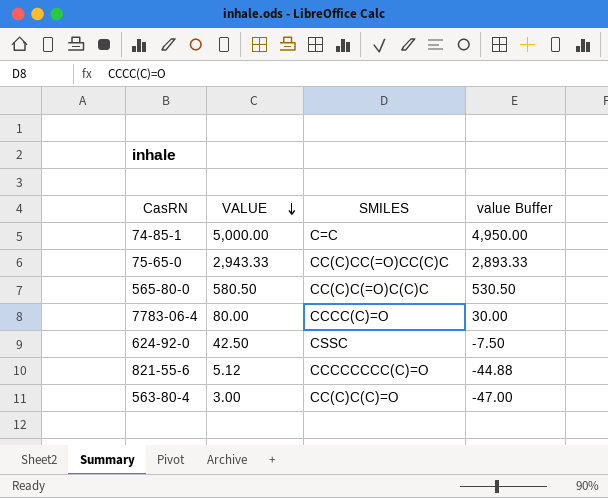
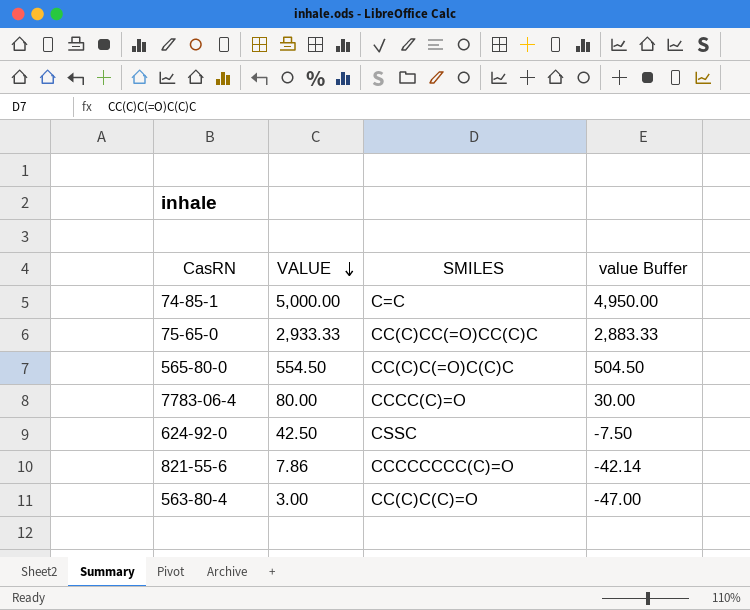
75-65-0 | VALUE: 2,943.33 -> 2,933.33
75-65-0 | value Buffer: 2,893.33 -> 2,883.33
565-80-0 | VALUE: 580.50 -> 554.50
565-80-0 | value Buffer: 530.50 -> 504.50
821-55-6 | VALUE: 5.12 -> 7.86
821-55-6 | value Buffer: -44.88 -> -42.14

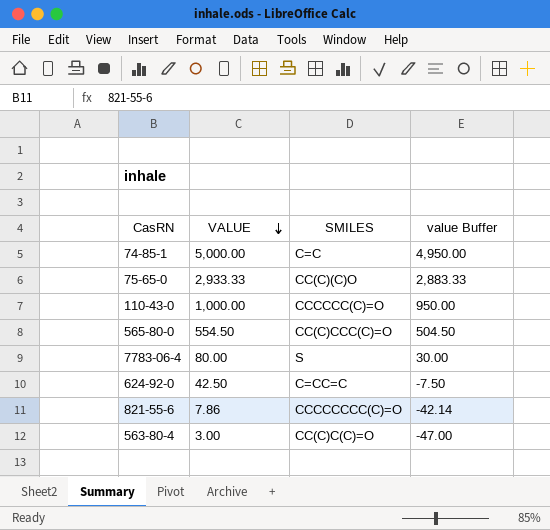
75-65-0 | SMILES: CC(C)CC(=O)CC(C)C -> CC(C)(C)O
row 110-43-0: none -> 1,000.00 | CCCCCC(C)=O | 950.00
565-80-0 | SMILES: CC(C)C(=O)C(C)C -> CC(C)CCC(C)=O
7783-06-4 | SMILES: CCCC(C)=O -> S
624-92-0 | SMILES: CSSC -> C=CC=C

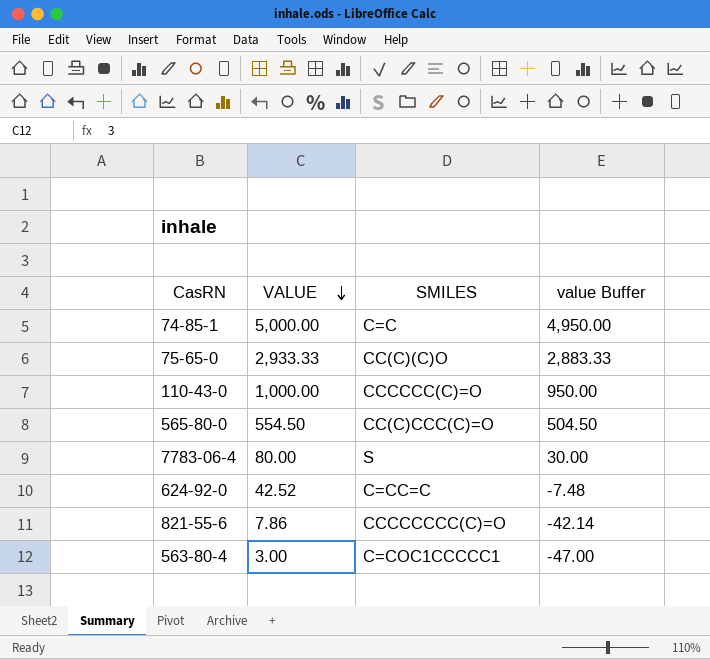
624-92-0 | VALUE: 42.50 -> 42.52
624-92-0 | value Buffer: -7.50 -> -7.48
563-80-4 | SMILES: CC(C)C(C)=O -> C=COC1CCCCC1

